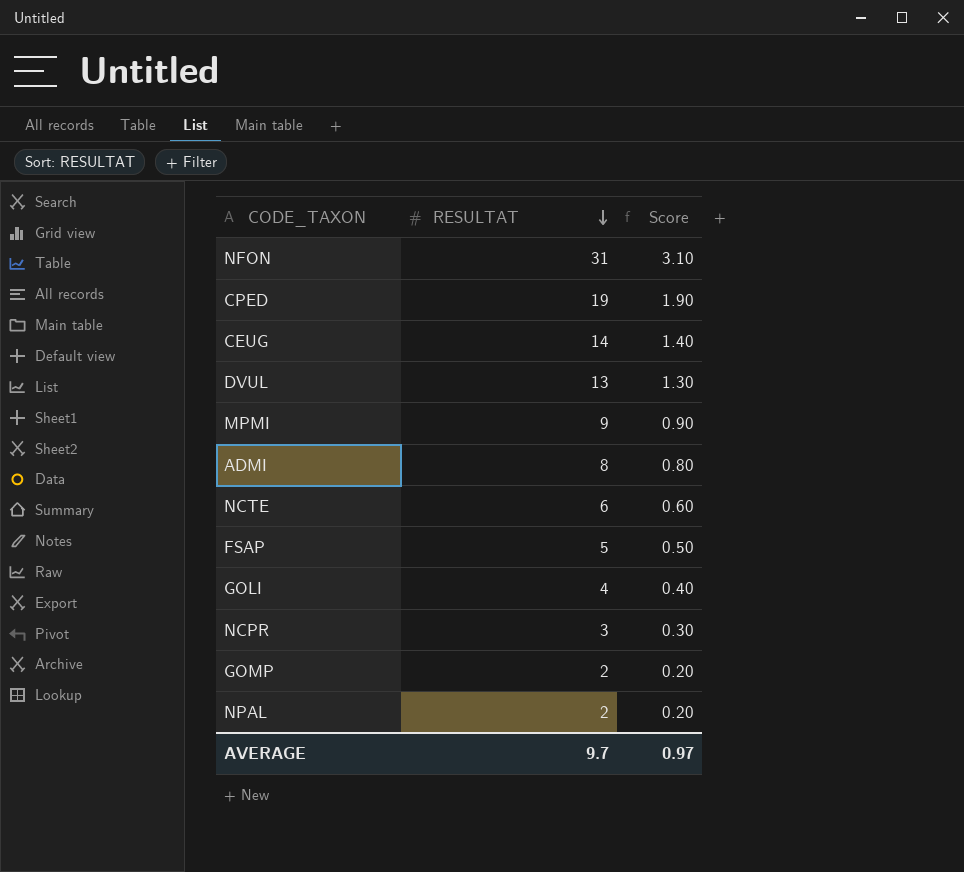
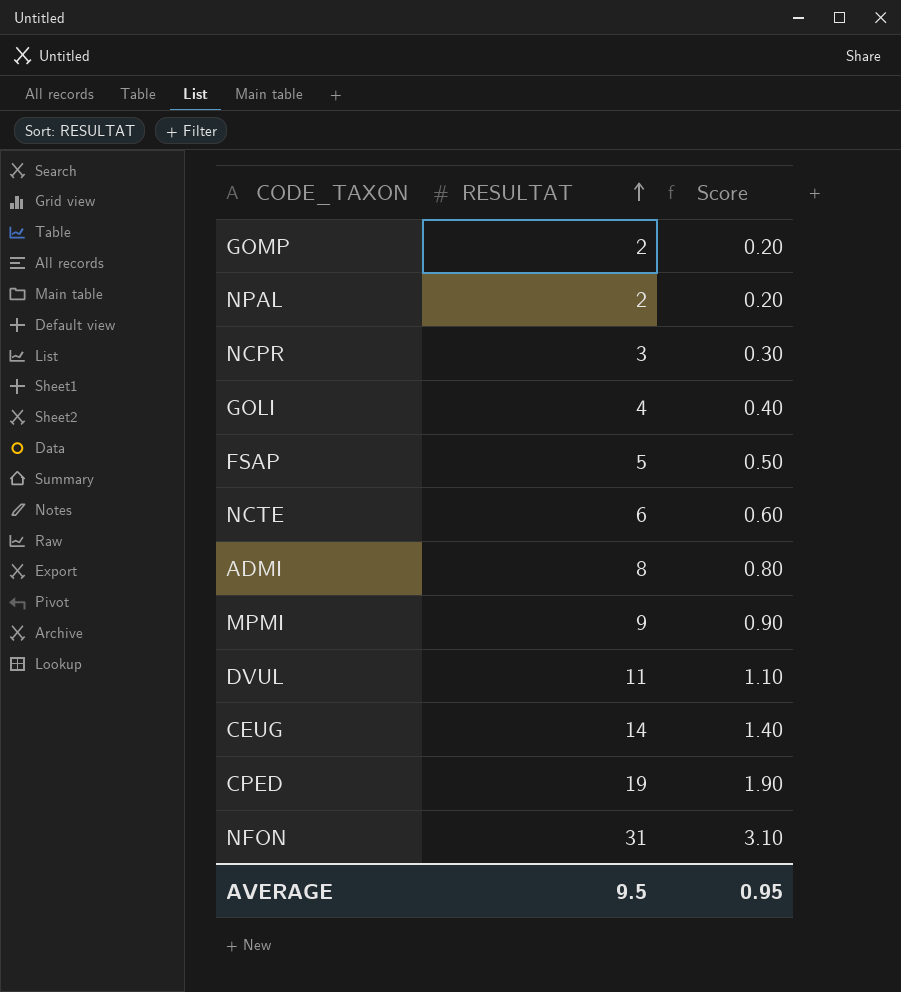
row order: RESULTAT descending -> RESULTAT ascending
DVUL | RESULTAT: 13 -> 11
DVUL | Score: 1.30 -> 1.10
AVERAGE | RESULTAT: 9.7 -> 9.5
AVERAGE | Score: 0.97 -> 0.95

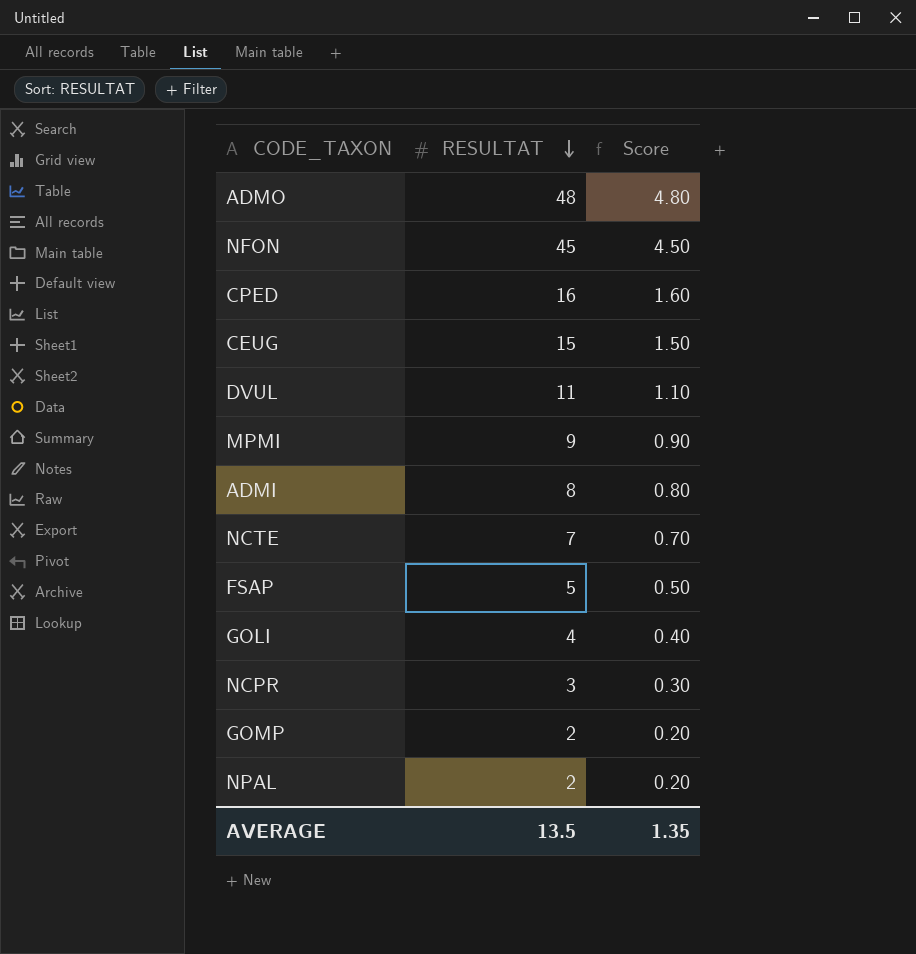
row order: RESULTAT ascending -> RESULTAT descending
row ADMO: none -> 48 | 4.80
NFON | RESULTAT: 31 -> 45
NFON | Score: 3.10 -> 4.50
CPED | RESULTAT: 19 -> 16
CPED | Score: 1.90 -> 1.60
CEUG | RESULTAT: 14 -> 15
CEUG | Score: 1.40 -> 1.50
NCTE | RESULTAT: 6 -> 7
NCTE | Score: 0.60 -> 0.70
AVERAGE | RESULTAT: 9.5 -> 13.5
AVERAGE | Score: 0.95 -> 1.35

